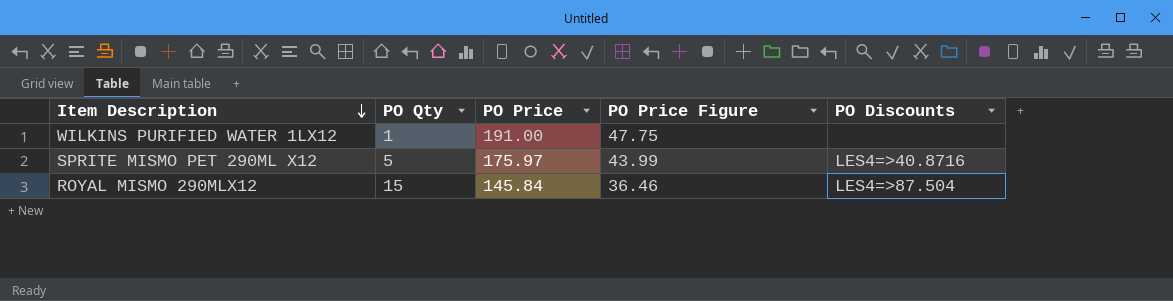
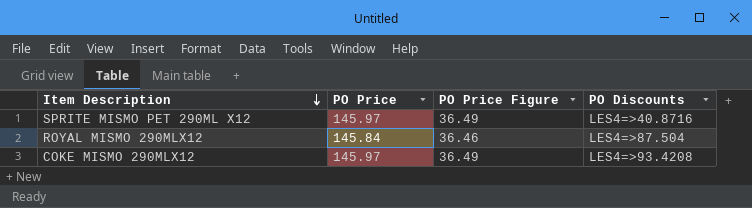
column PO Qty | position: 2 -> none
row WILKINS PURIFIED WATER 1LX12: 1 | 191.00 | 47.75 | none -> none
SPRITE MISMO PET 290ML X12 | PO Price: 175.97 -> 145.97
SPRITE MISMO PET 290ML X12 | PO Price Figure: 43.99 -> 36.49
row COKE MISMO 290MLX12: none -> 145.97 | 36.49 | LES4=>93.4208

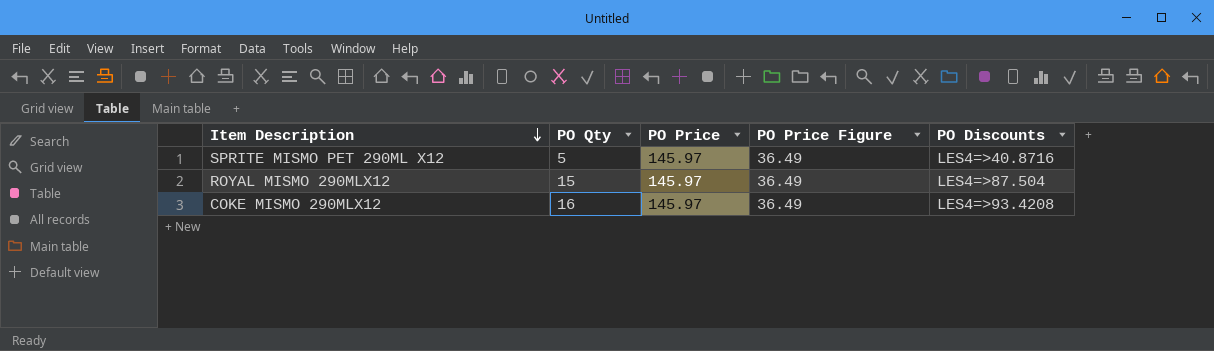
column PO Qty | position: none -> 2
ROYAL MISMO 290MLX12 | PO Price: 145.84 -> 145.97
ROYAL MISMO 290MLX12 | PO Price Figure: 36.46 -> 36.49

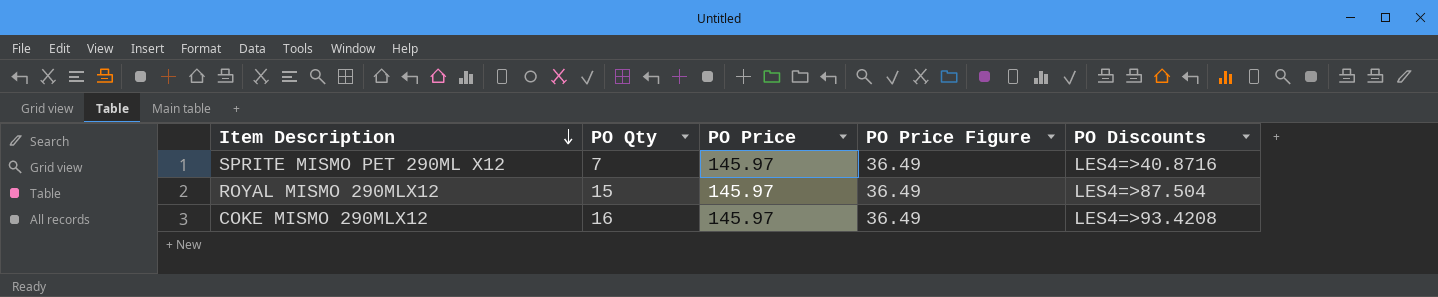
SPRITE MISMO PET 290ML X12 | PO Qty: 5 -> 7

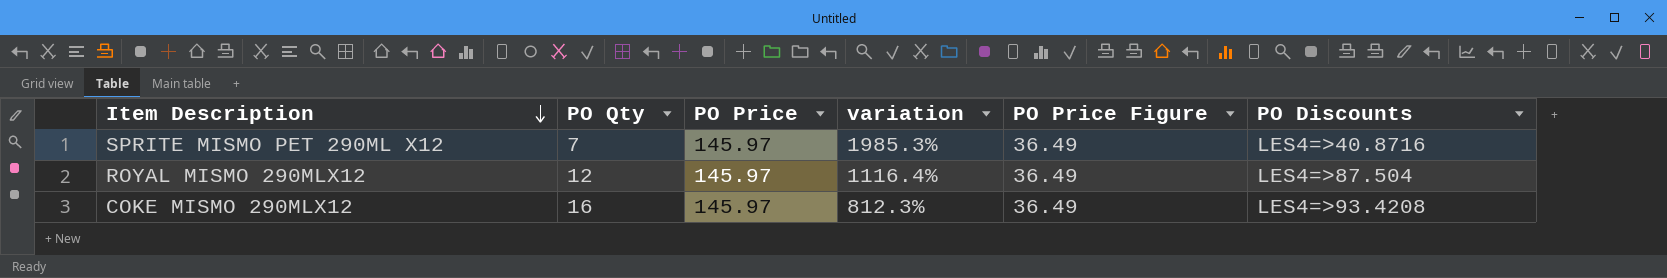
column variation | formula: none -> ([PO Price] - [PO Qty]) / [PO Qty]
ROYAL MISMO 290MLX12 | PO Qty: 15 -> 12

